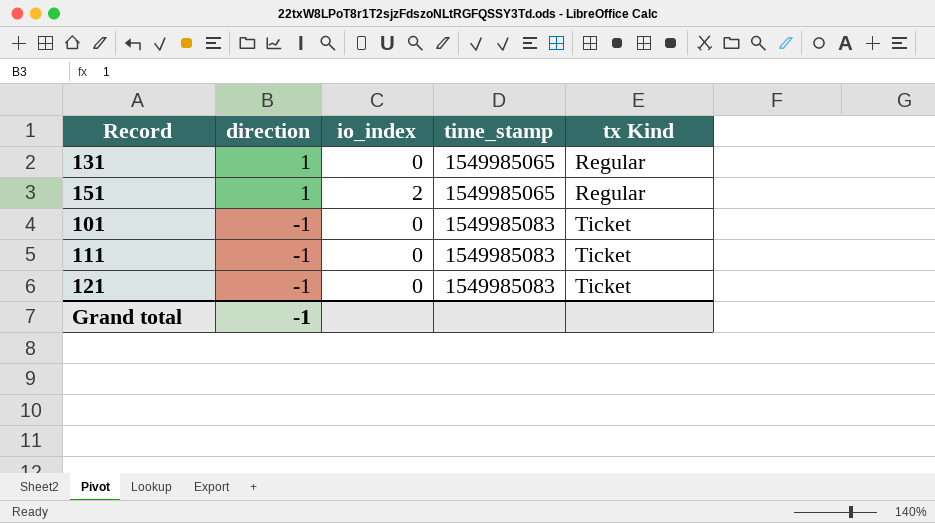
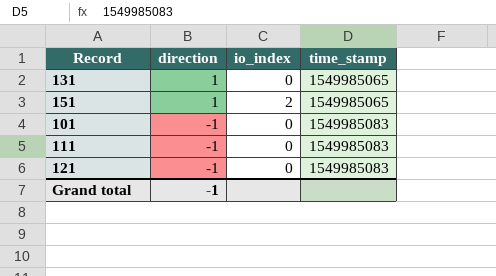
column tx Kind | position: 5 -> none

